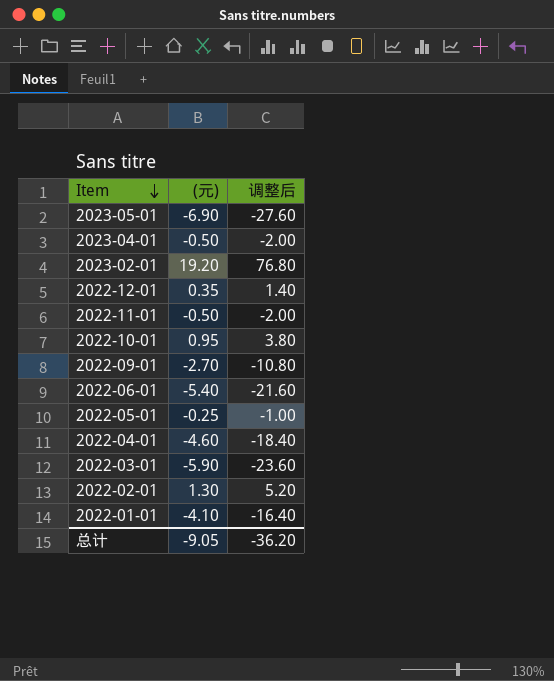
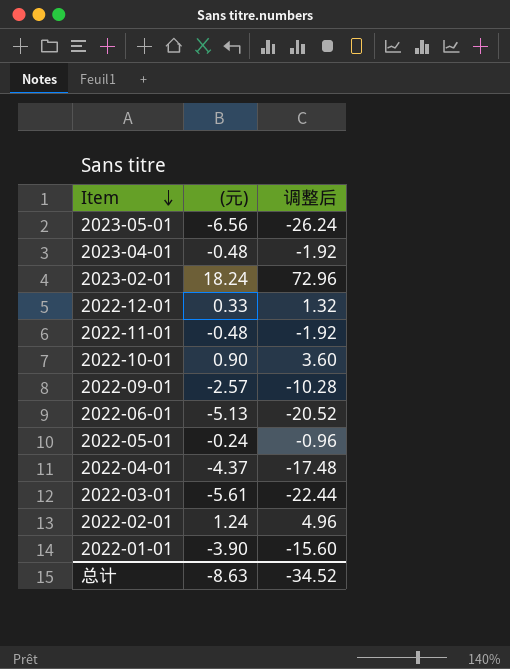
2023-05-01 | (元): -6.90 -> -6.56
2023-05-01 | 调整后: -27.60 -> -26.24
2023-04-01 | (元): -0.50 -> -0.48
2023-04-01 | 调整后: -2.00 -> -1.92
2023-02-01 | (元): 19.20 -> 18.24
2023-02-01 | 调整后: 76.80 -> 72.96
2022-12-01 | (元): 0.35 -> 0.33
2022-12-01 | 调整后: 1.40 -> 1.32
2022-11-01 | (元): -0.50 -> -0.48
2022-11-01 | 调整后: -2.00 -> -1.92
2022-10-01 | (元): 0.95 -> 0.90
2022-10-01 | 调整后: 3.80 -> 3.60
2022-09-01 | (元): -2.70 -> -2.57
2022-09-01 | 调整后: -10.80 -> -10.28
2022-06-01 | (元): -5.40 -> -5.13
2022-06-01 | 调整后: -21.60 -> -20.52
2022-05-01 | (元): -0.25 -> -0.24
2022-05-01 | 调整后: -1.00 -> -0.96
2022-04-01 | (元): -4.60 -> -4.37
2022-04-01 | 调整后: -18.40 -> -17.48
2022-03-01 | (元): -5.90 -> -5.61
2022-03-01 | 调整后: -23.60 -> -22.44
2022-02-01 | (元): 1.30 -> 1.24
2022-02-01 | 调整后: 5.20 -> 4.96
2022-01-01 | (元): -4.10 -> -3.90
2022-01-01 | 调整后: -16.40 -> -15.60
总计 | (元): -9.05 -> -8.63
总计 | 调整后: -36.20 -> -34.52

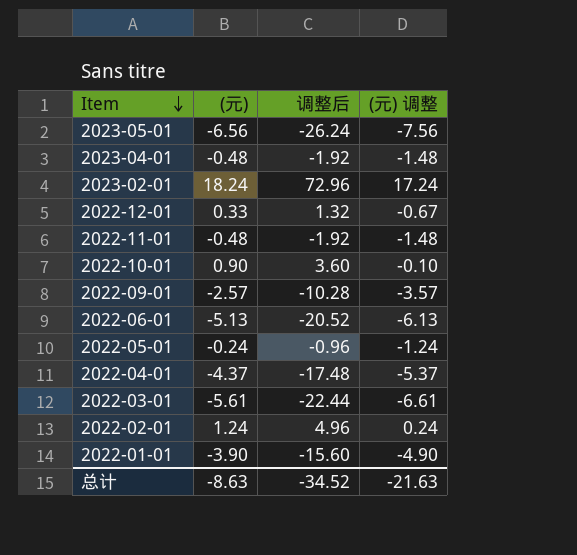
column (元) 调整 | formula: none -> [(元)] - 1

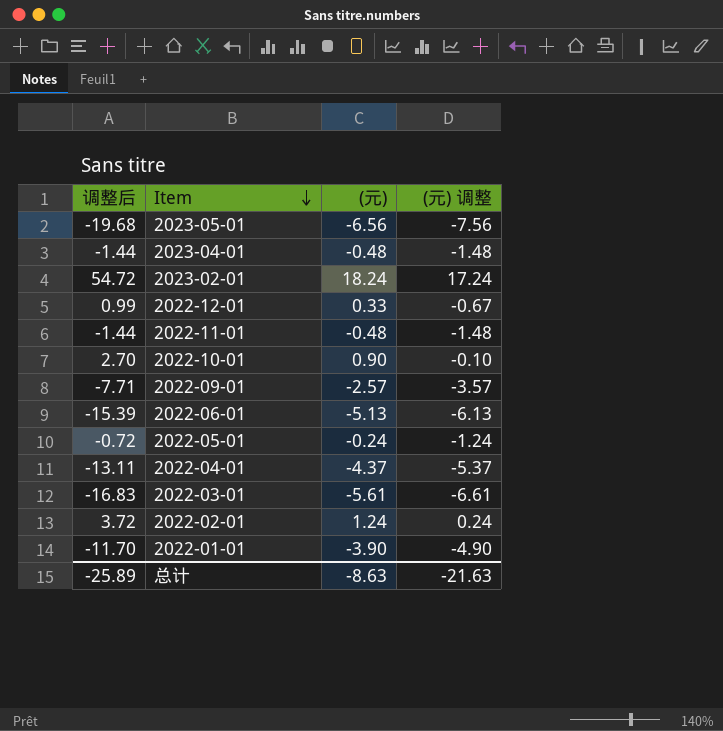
column 调整后 | formula: [(元)] * 4 -> [(元)] * 3
column 调整后 | position: 3 -> 1
总计 | 调整后: -34.52 -> -25.89

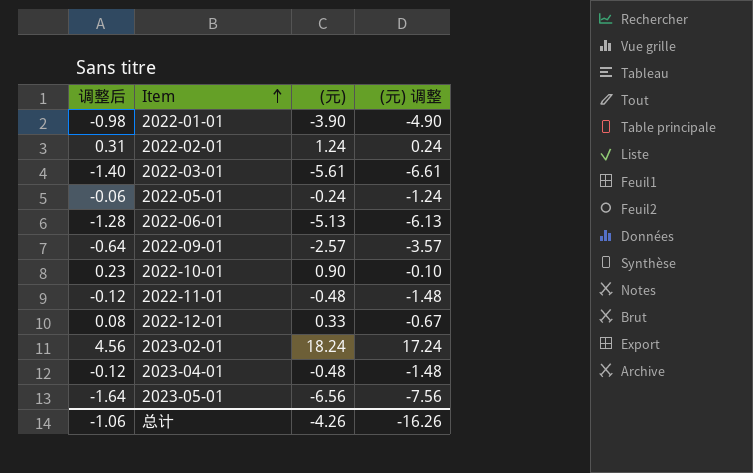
row order: Item descending -> Item ascending
column 调整后 | formula: [(元)] * 3 -> [(元)] * 0.25
row 2022-04-01: -13.11 | -4.37 | -5.37 -> none
总计 | 调整后: -25.89 -> -1.06
总计 | (元): -8.63 -> -4.26
总计 | (元) 调整: -21.63 -> -16.26

